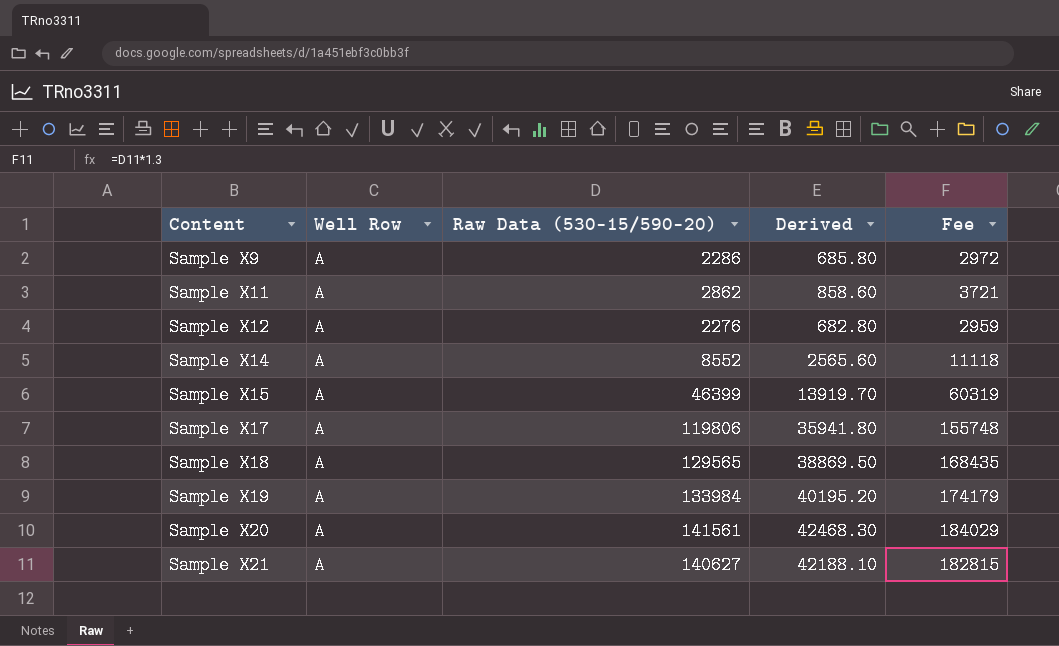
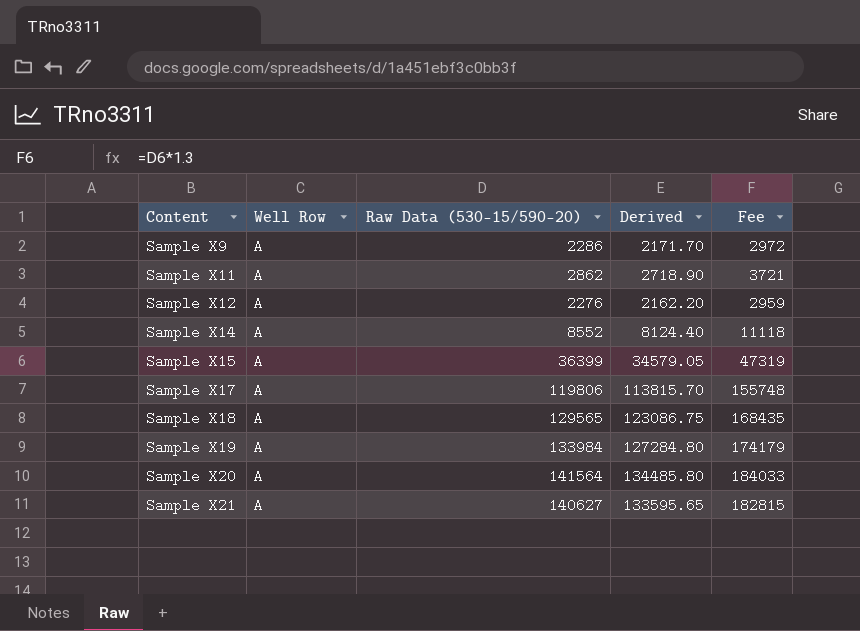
column Derived | formula: [Raw Data (530-15/590-20)] * 0.3 -> [Raw Data (530-15/590-20)] * 0.95
Sample X15 | Raw Data (530-15/590-20): 46399 -> 36399
Sample X15 | Fee: 60319 -> 47319
Sample X20 | Raw Data (530-15/590-20): 141561 -> 141564
Sample X20 | Fee: 184029 -> 184033

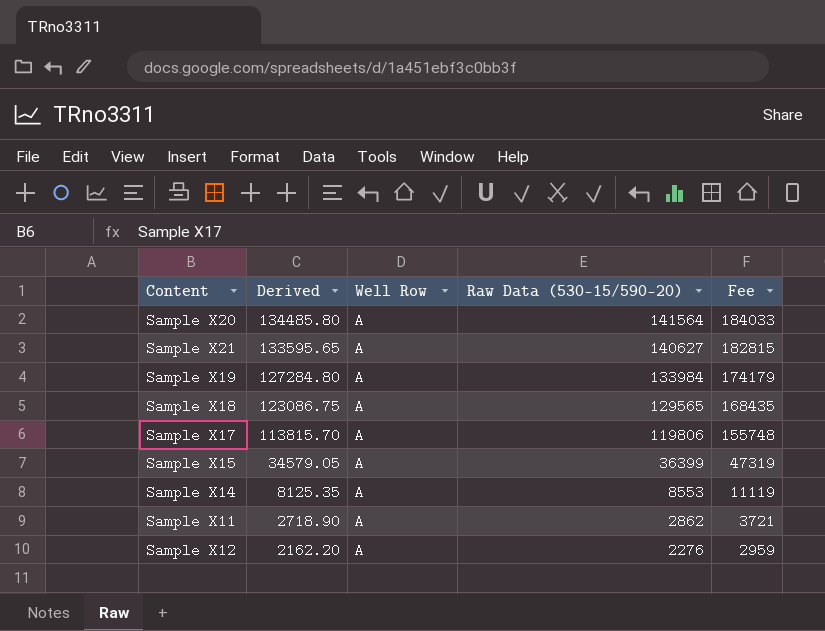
row order: Content ascending -> Derived descending
column Derived | position: 4 -> 2
row Sample X9: A | 2286 | 2171.70 | 2972 -> none
Sample X14 | Derived: 8124.40 -> 8125.35
Sample X14 | Raw Data (530-15/590-20): 8552 -> 8553
Sample X14 | Fee: 11118 -> 11119

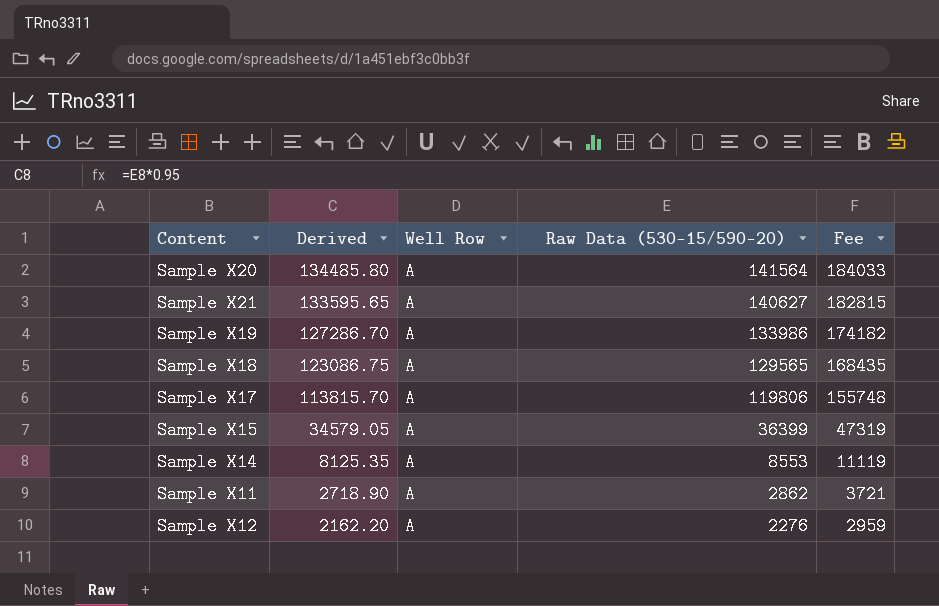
Sample X19 | Derived: 127284.80 -> 127286.70
Sample X19 | Raw Data (530-15/590-20): 133984 -> 133986
Sample X19 | Fee: 174179 -> 174182

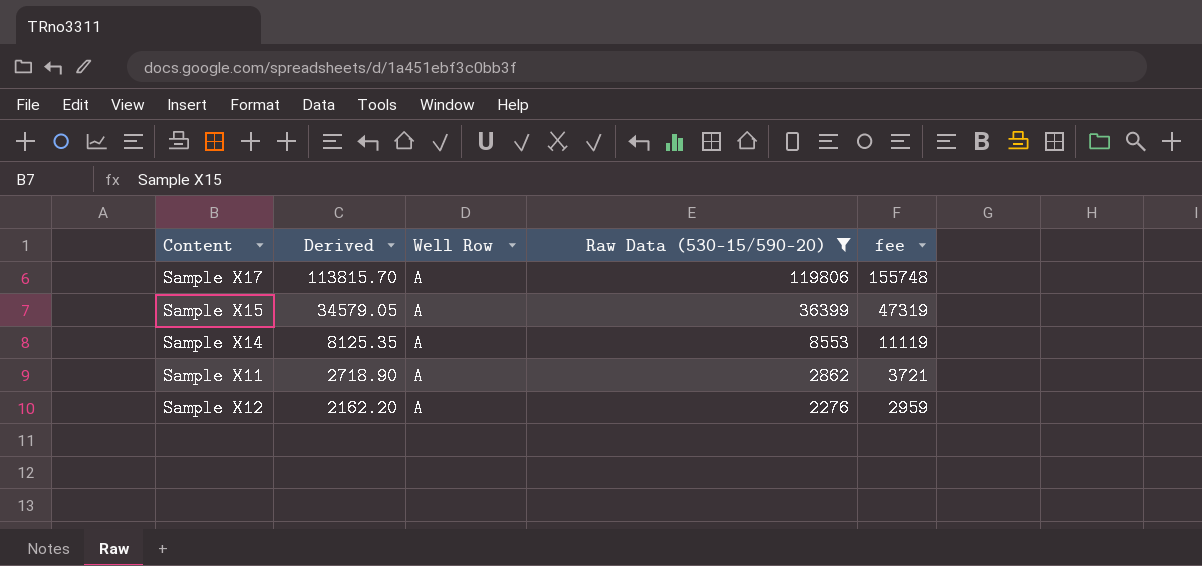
filter: none -> Raw Data (530-15/590-20) <= 119806
column name: Fee -> fee

